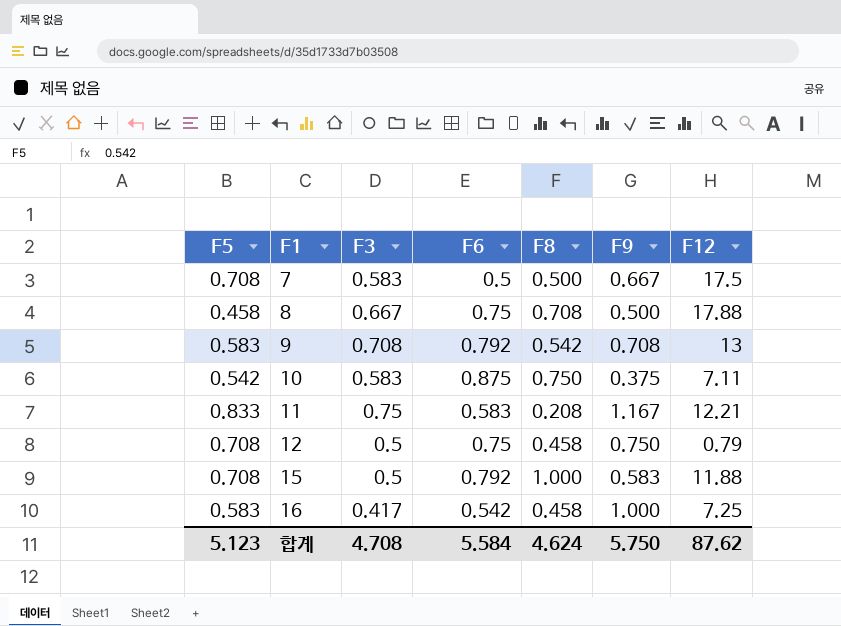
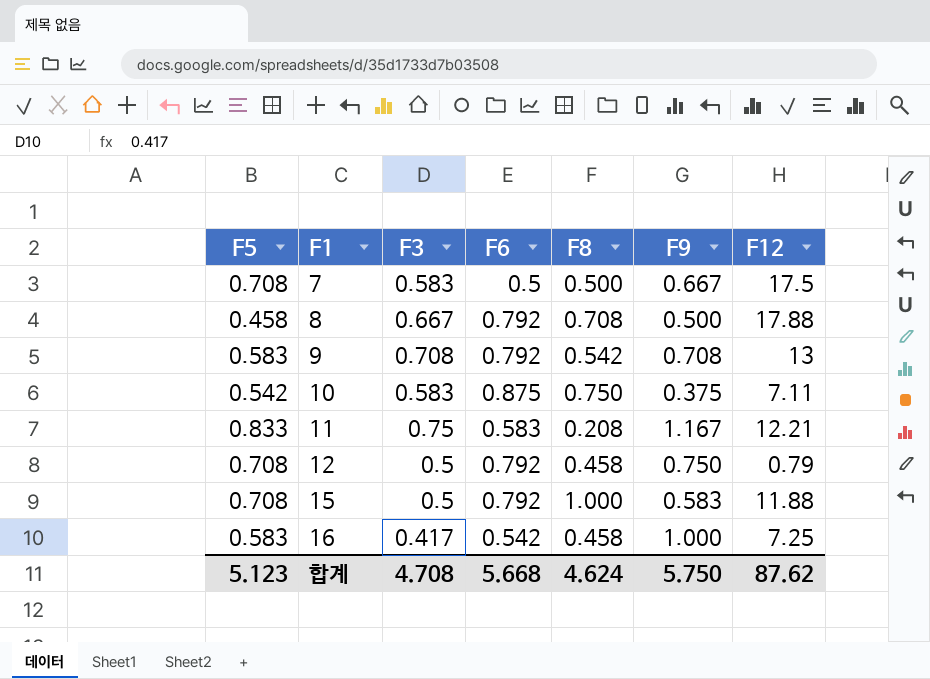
8 | F6: 0.75 -> 0.792
12 | F6: 0.75 -> 0.792
합계 | F6: 5.584 -> 5.668

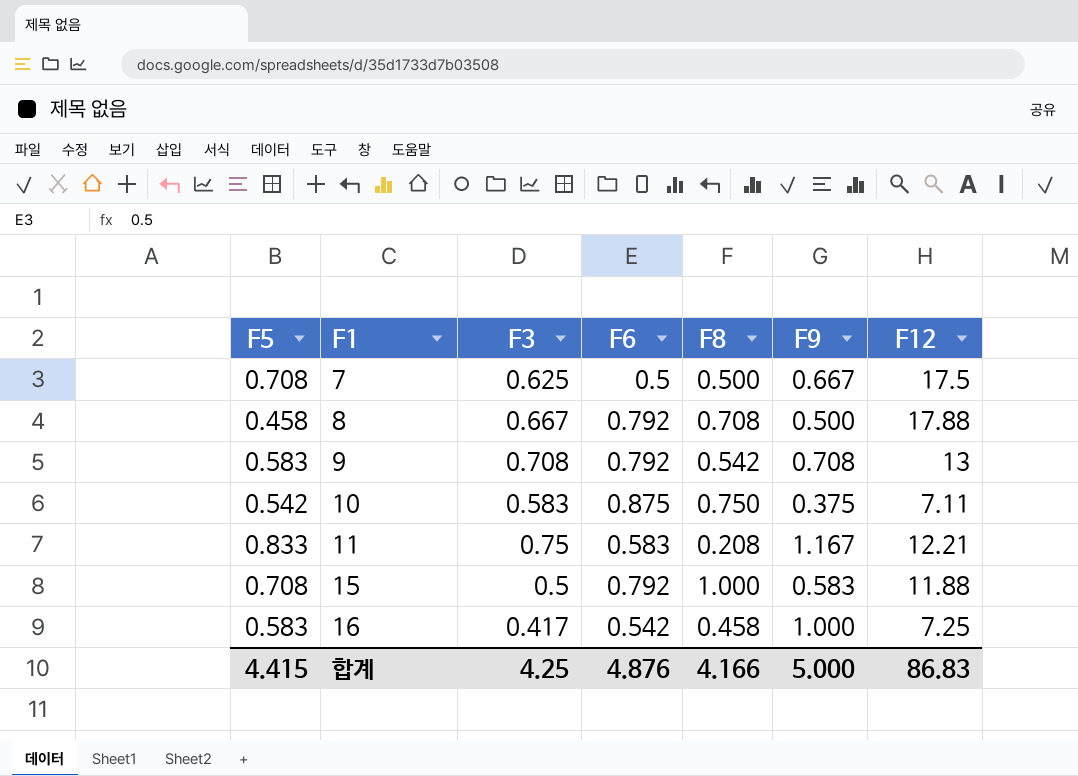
row 12: 0.708 | 0.5 | 0.792 | 0.458 | 0.750 | 0.79 -> none
7 | F3: 0.583 -> 0.625
합계 | F5: 5.123 -> 4.415
합계 | F3: 4.708 -> 4.25
합계 | F6: 5.668 -> 4.876
합계 | F8: 4.624 -> 4.166
합계 | F9: 5.750 -> 5.000
합계 | F12: 87.62 -> 86.83

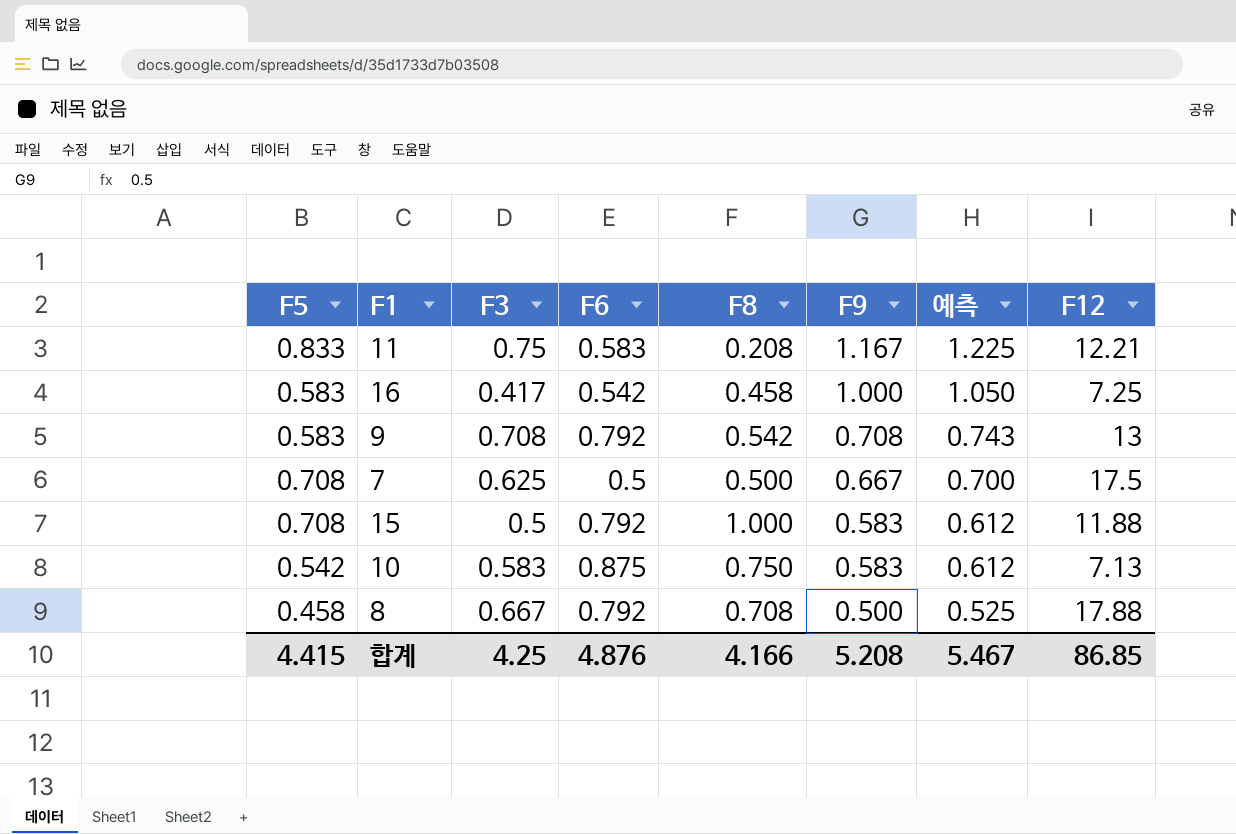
row order: F1 ascending -> F9 descending
column 예측 | formula: none -> [F9] * 1.05
10 | F9: 0.375 -> 0.583
10 | F12: 7.11 -> 7.13
합계 | F9: 5.000 -> 5.208
합계 | F12: 86.83 -> 86.85

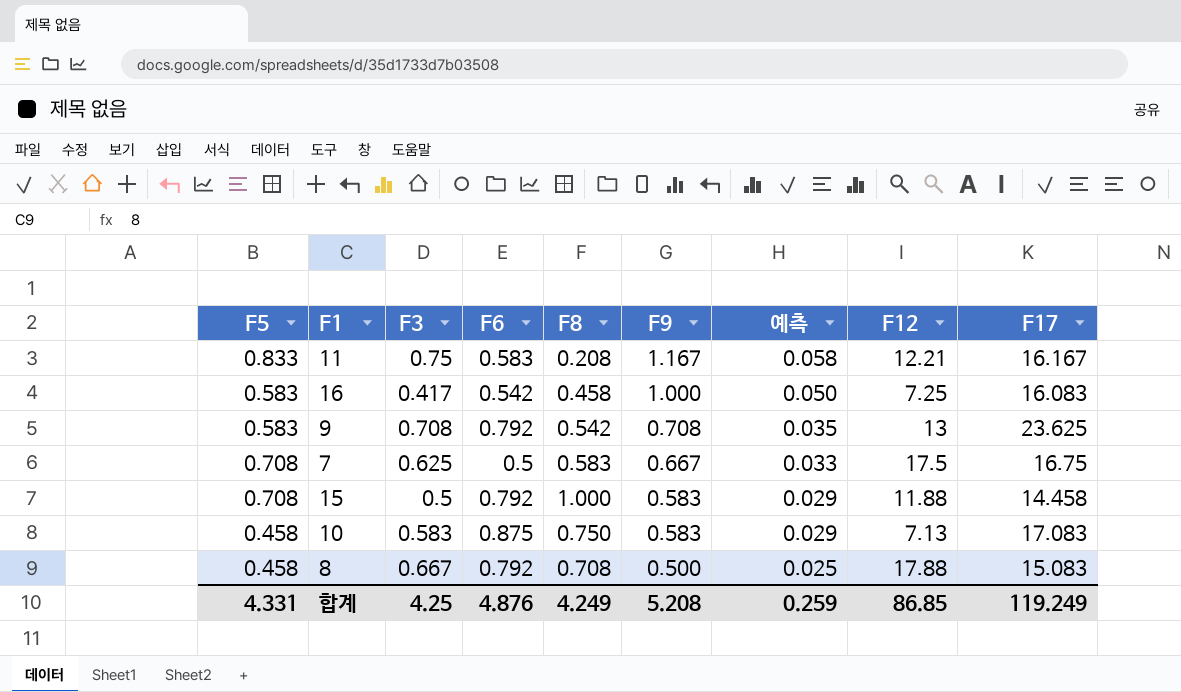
column 예측 | formula: [F9] * 1.05 -> [F9] * 0.05
column F17 | position: none -> 9
7 | F8: 0.500 -> 0.583
10 | F5: 0.542 -> 0.458
합계 | F5: 4.415 -> 4.331
합계 | F8: 4.166 -> 4.249
합계 | 예측: 5.467 -> 0.259

